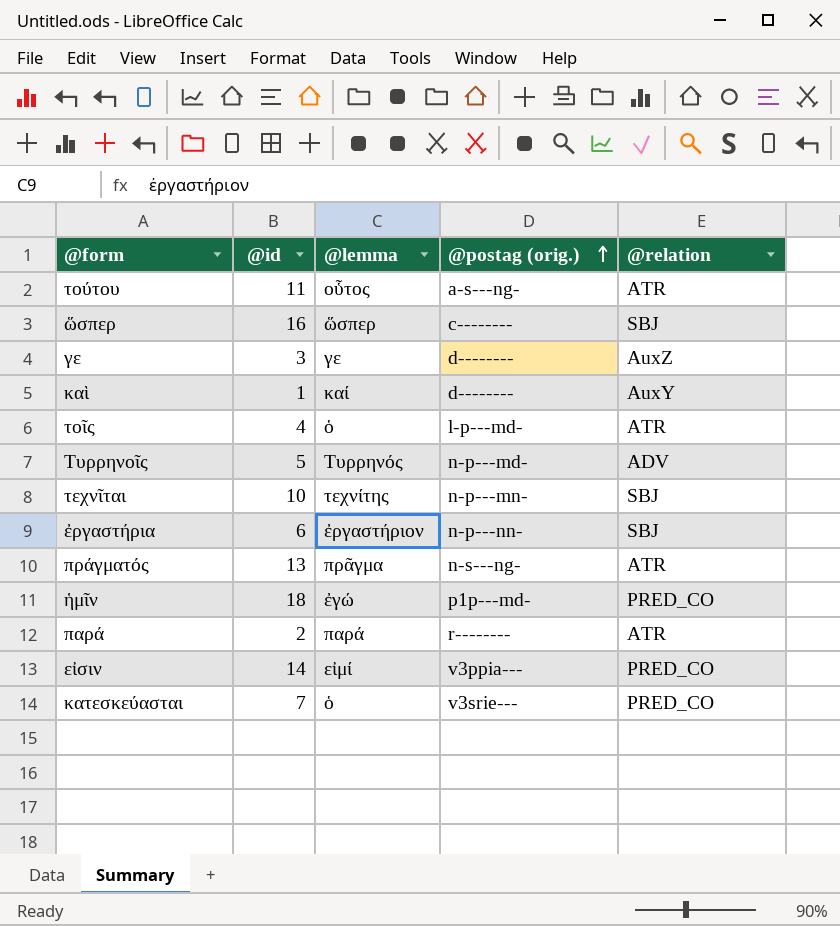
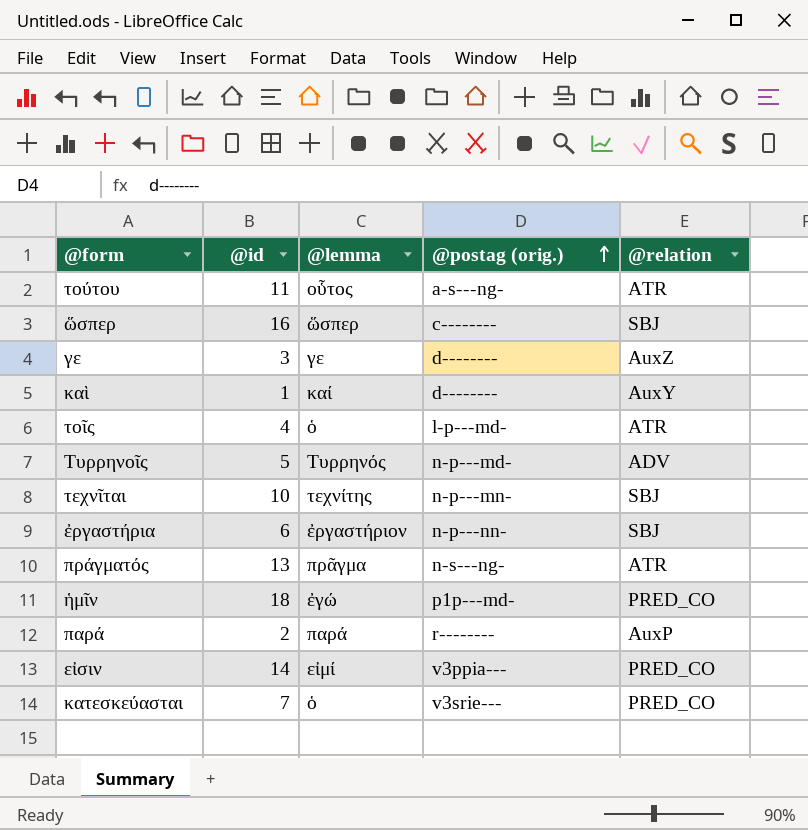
παρά | @relation: ATR -> AuxP

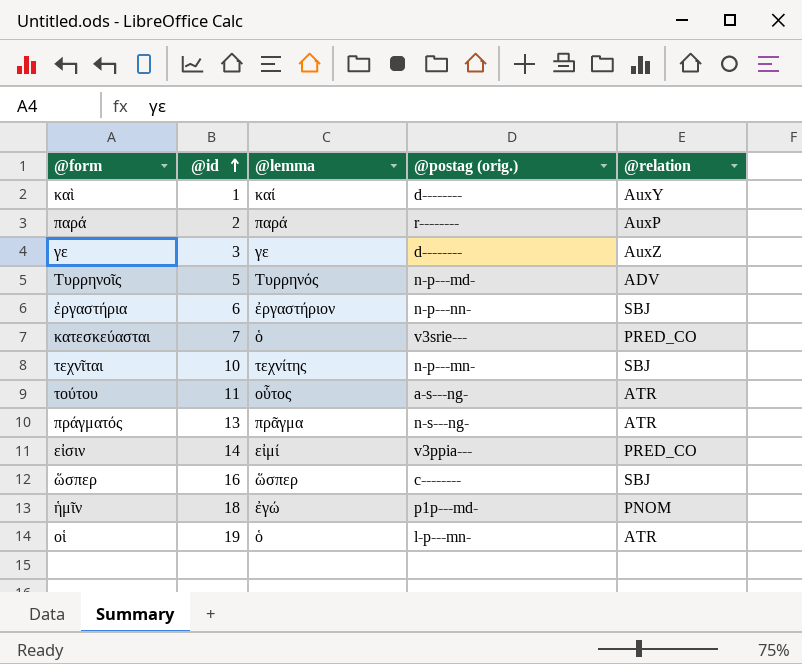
row order: @postag (orig.) ascending -> @id ascending
row τοῖς: 4 | ὁ | l-p---md- | ATR -> none
ἡμῖν | @relation: PRED_CO -> PNOM
row οἱ: none -> 19 | ὁ | l-p---mn- | ATR

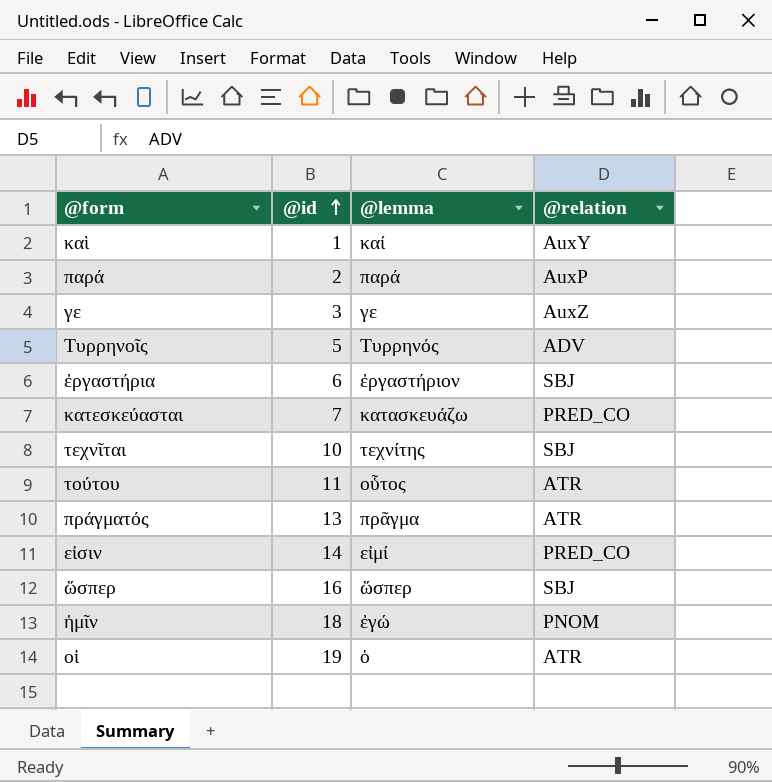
column @postag (orig.) | position: 4 -> none
κατεσκεύασται | @lemma: ὁ -> κατασκευάζω

